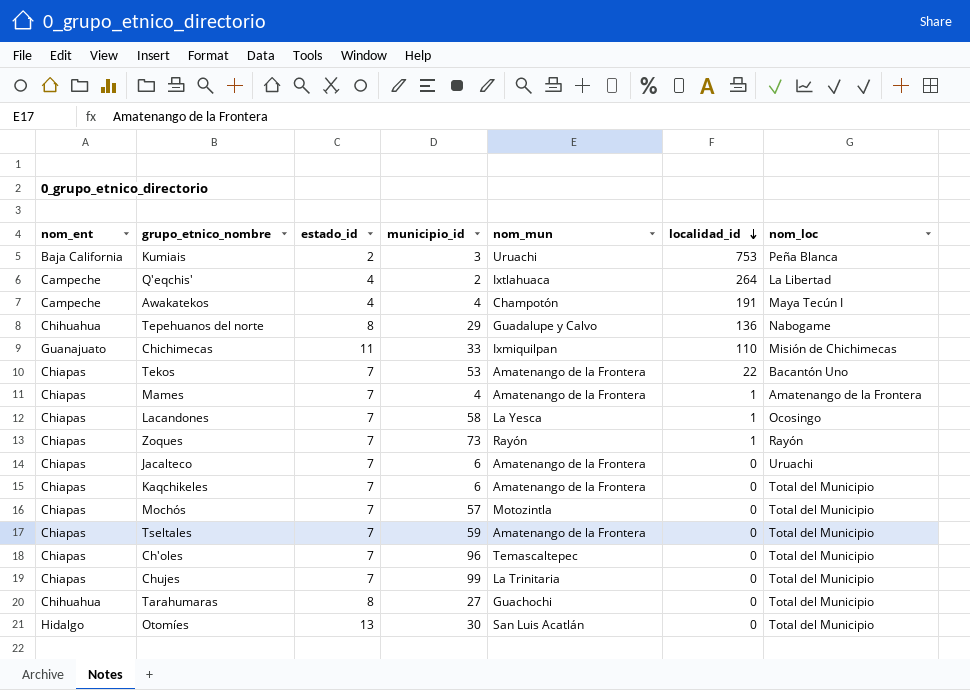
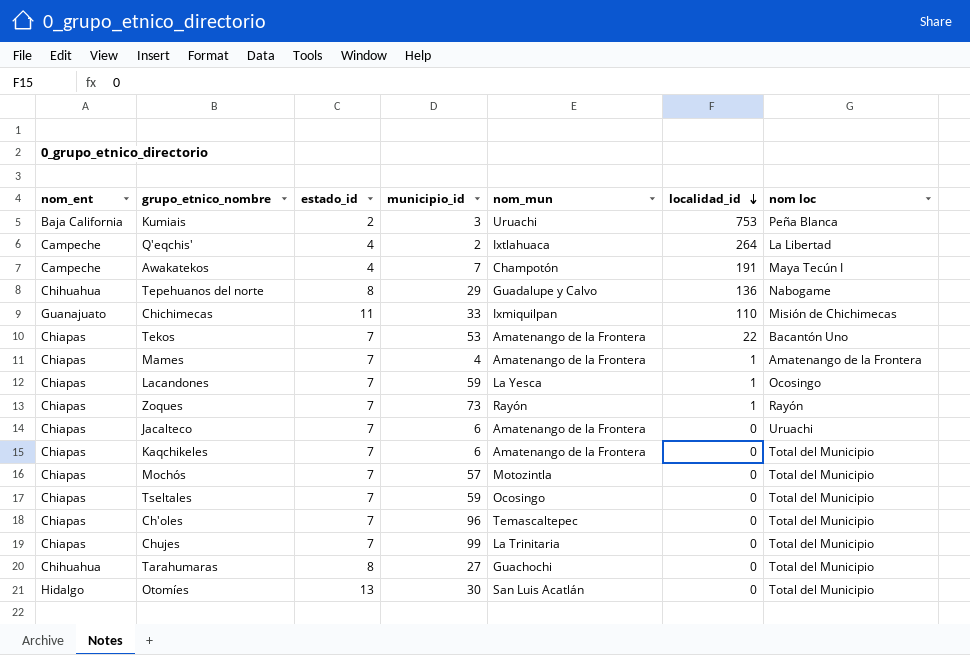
column name: nom_loc -> nom loc
Awakatekos | municipio_id: 4 -> 7
Lacandones | municipio_id: 58 -> 59
Tseltales | nom_mun: Amatenango de la Frontera -> Ocosingo

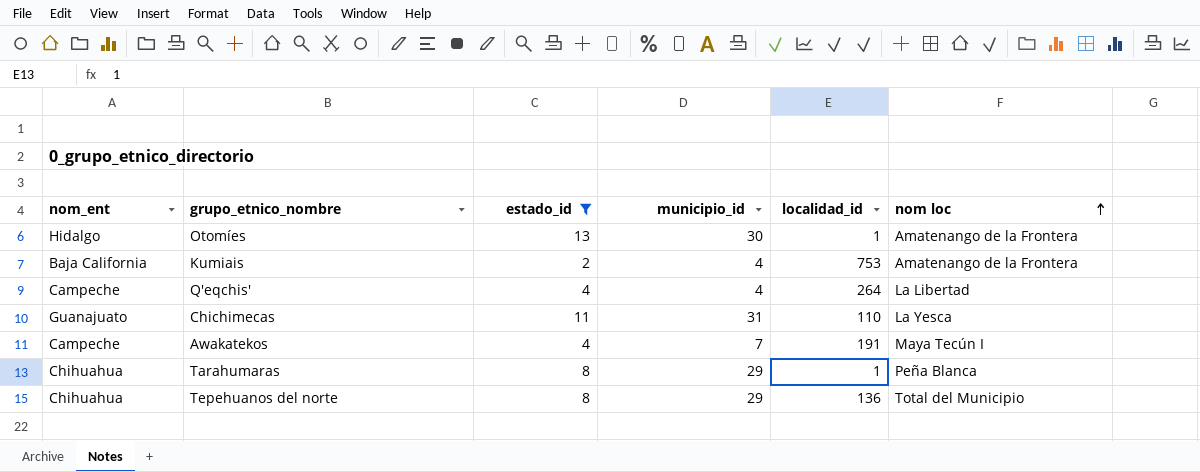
filter: none -> estado_id != 7
row order: localidad_id descending -> nom loc ascending
column nom_mun | position: 5 -> none
Otomíes | localidad_id: 0 -> 1
Otomíes | nom loc: Total del Municipio -> Amatenango de la Frontera
Kumiais | municipio_id: 3 -> 4
Kumiais | nom loc: Peña Blanca -> Amatenango de la Frontera
Q'eqchis' | municipio_id: 2 -> 4
Chichimecas | municipio_id: 33 -> 31
Chichimecas | nom loc: Misión de Chichimecas -> La Yesca
Tarahumaras | municipio_id: 27 -> 29
Tarahumaras | localidad_id: 0 -> 1
Tarahumaras | nom loc: Total del Municipio -> Peña Blanca
Tepehuanos del norte | nom loc: Nabogame -> Total del Municipio

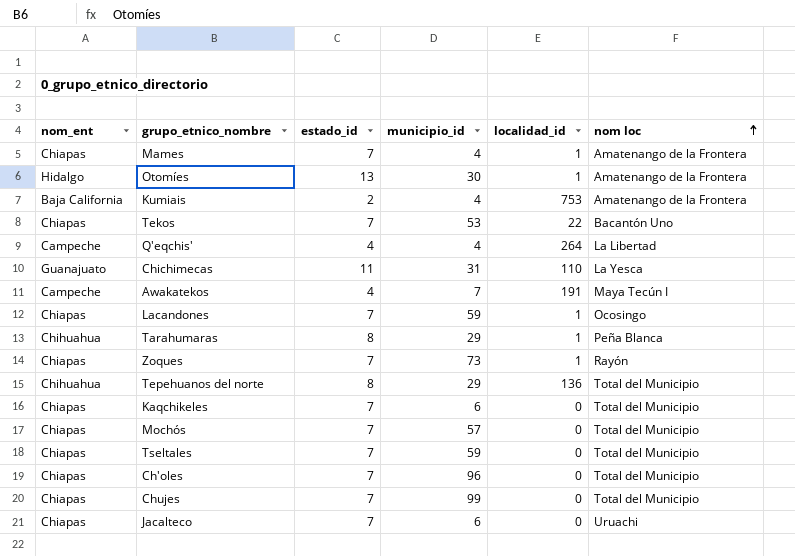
filter: estado_id != 7 -> none

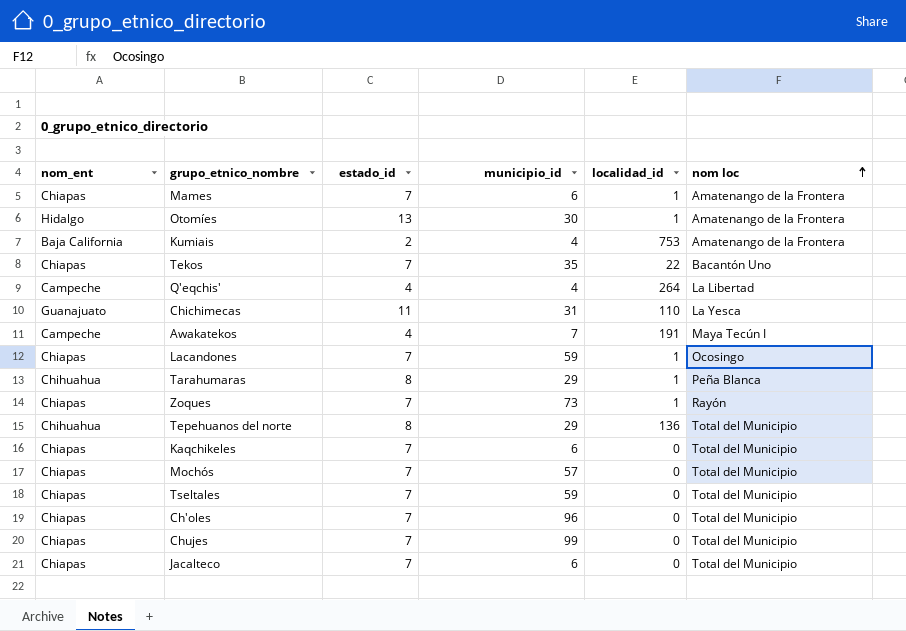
Mames | municipio_id: 4 -> 6
Tekos | municipio_id: 53 -> 35
Jacalteco | nom loc: Uruachi -> Total del Municipio

